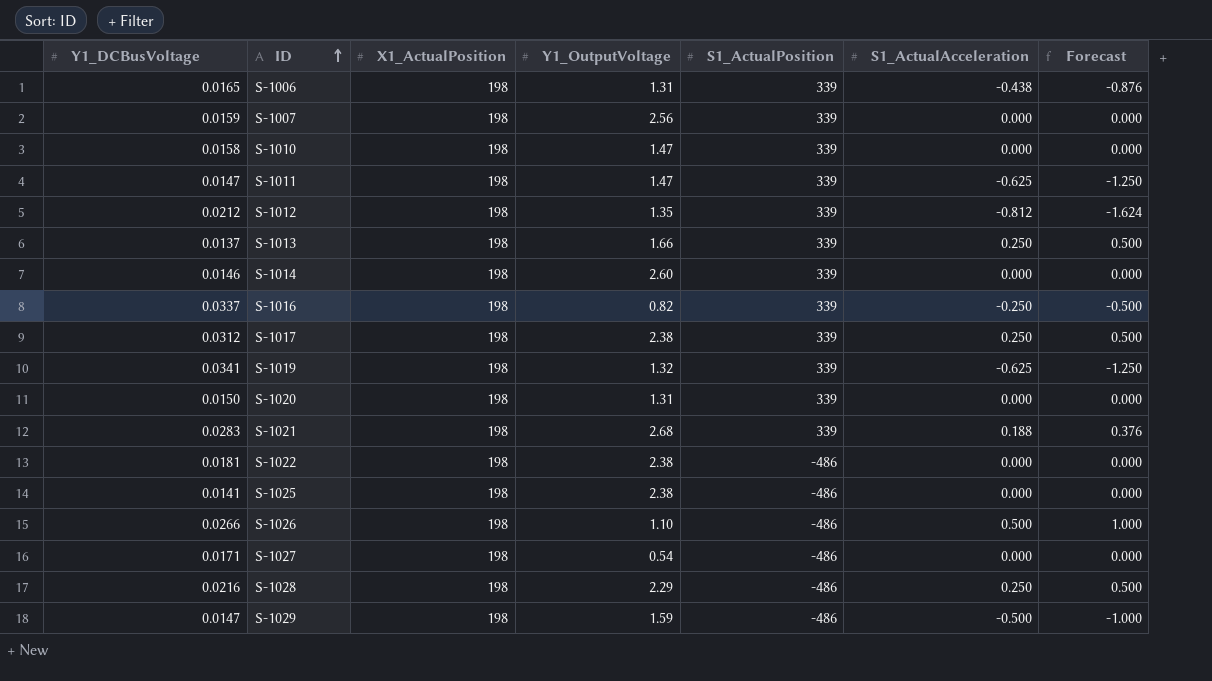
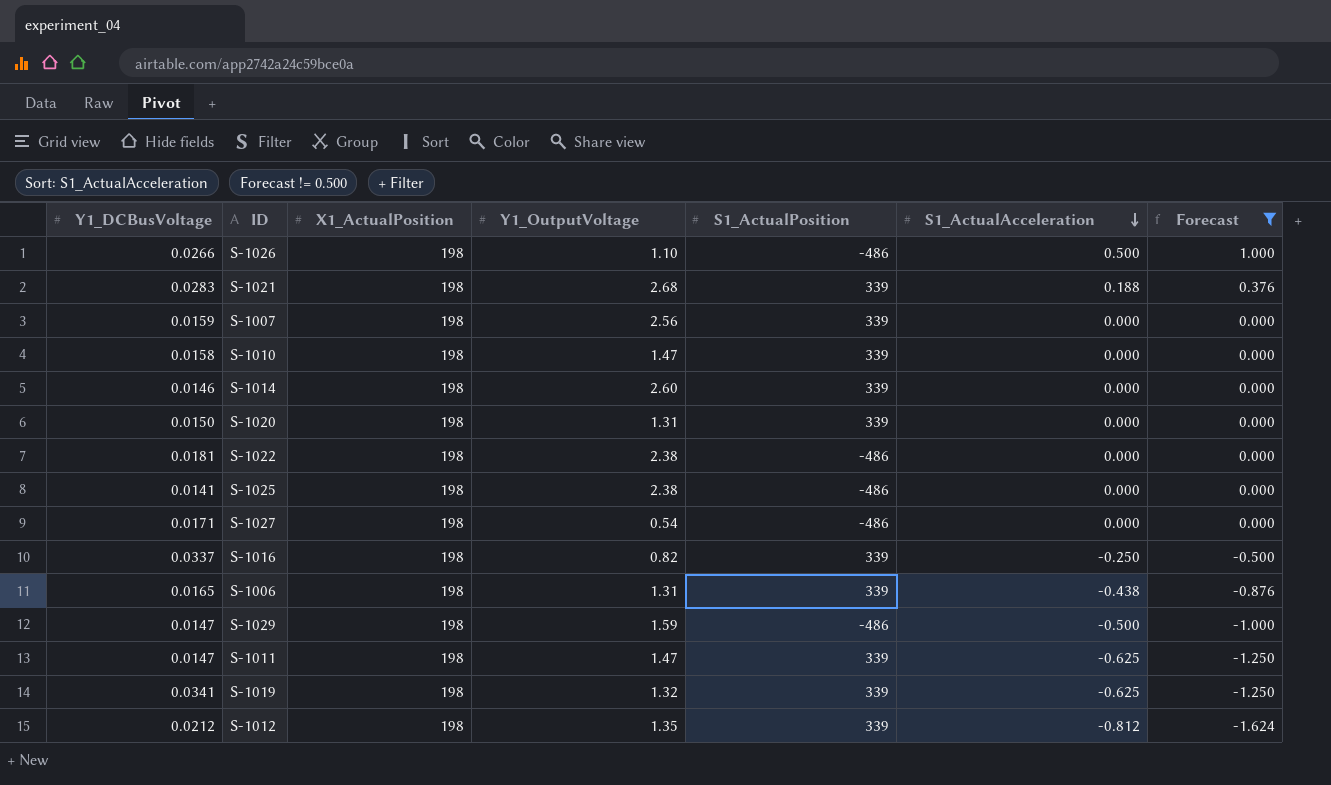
filter: none -> Forecast != 0.500
row order: ID ascending -> S1_ActualAcceleration descending

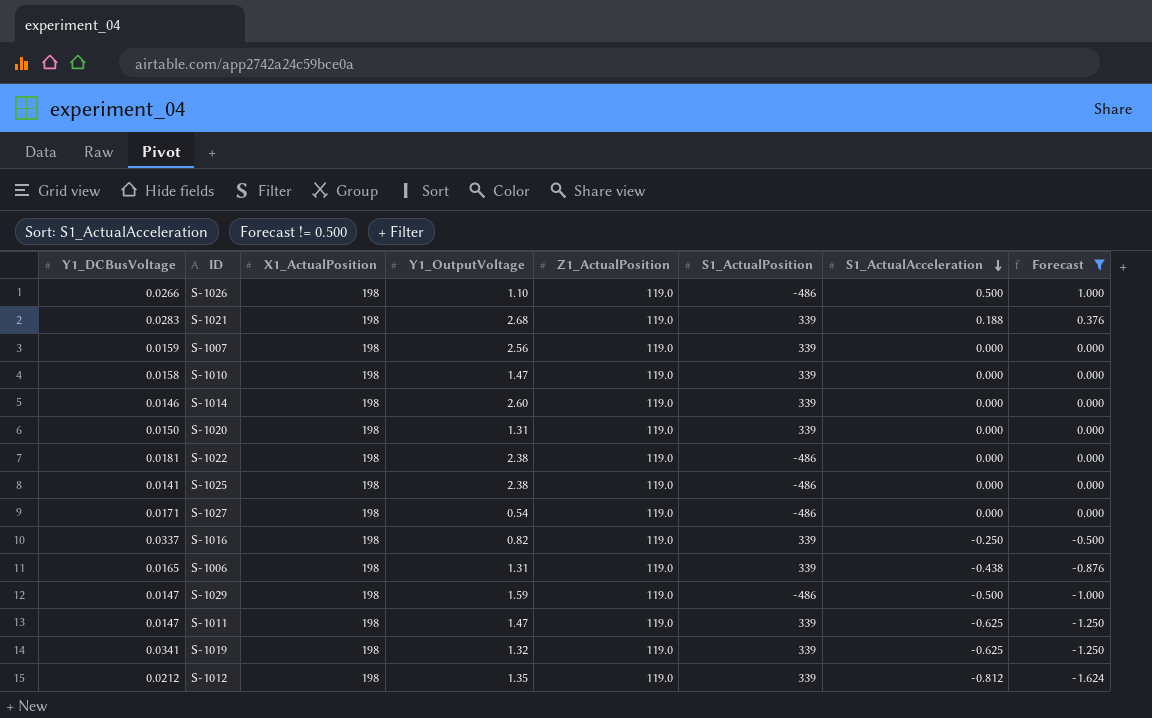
column Z1_ActualPosition | position: none -> 5

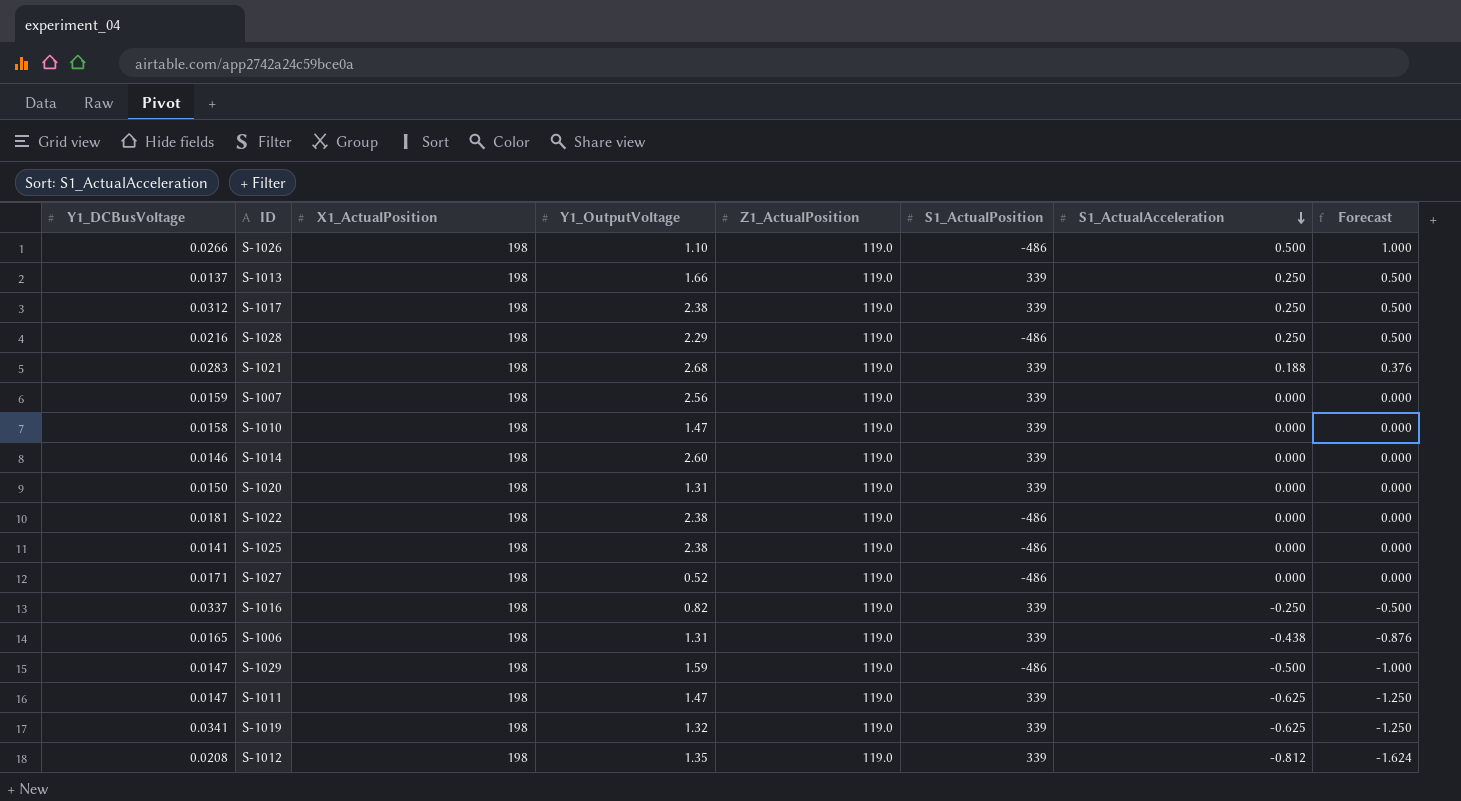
filter: Forecast != 0.500 -> none
S-1027 | Y1_OutputVoltage: 0.54 -> 0.52
S-1012 | Y1_DCBusVoltage: 0.0212 -> 0.0208

